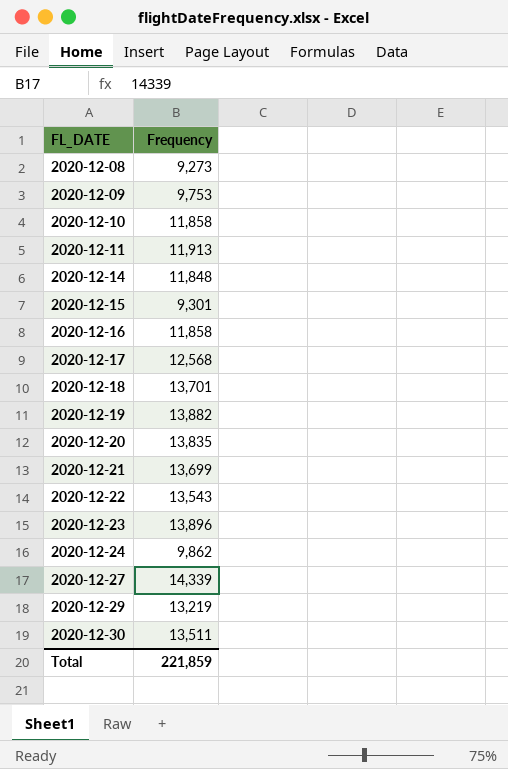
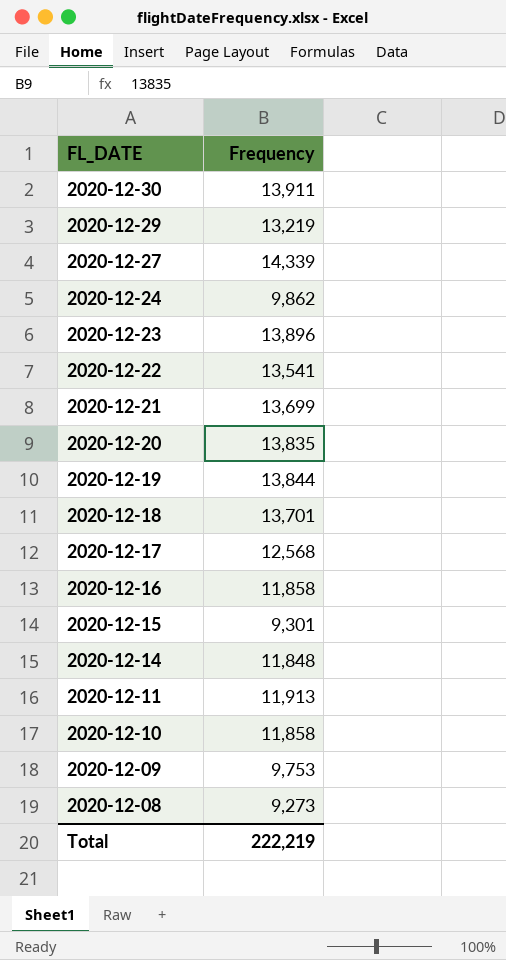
row order: FL_DATE ascending -> FL_DATE descending
2020-12-30 | Frequency: 13,511 -> 13,911
2020-12-22 | Frequency: 13,543 -> 13,541
2020-12-19 | Frequency: 13,882 -> 13,844
Total | Frequency: 221,859 -> 222,219

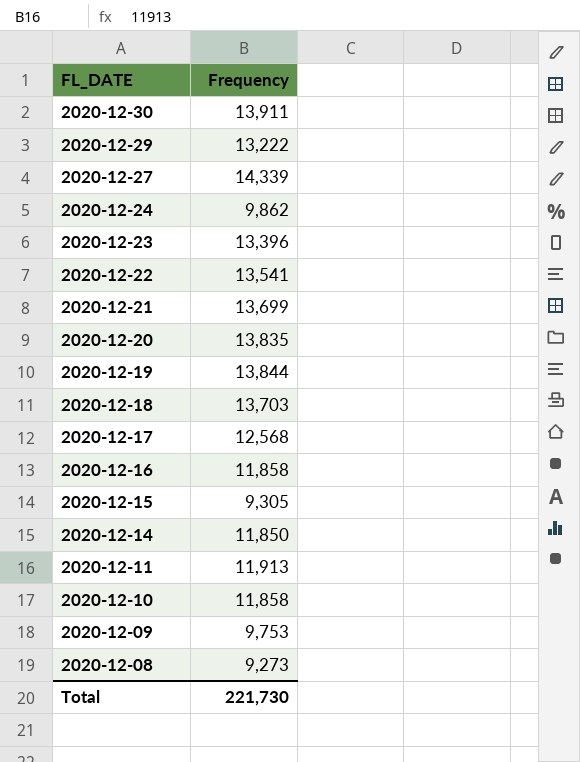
2020-12-29 | Frequency: 13,219 -> 13,222
2020-12-23 | Frequency: 13,896 -> 13,396
2020-12-18 | Frequency: 13,701 -> 13,703
2020-12-15 | Frequency: 9,301 -> 9,305
2020-12-14 | Frequency: 11,848 -> 11,850
Total | Frequency: 222,219 -> 221,730

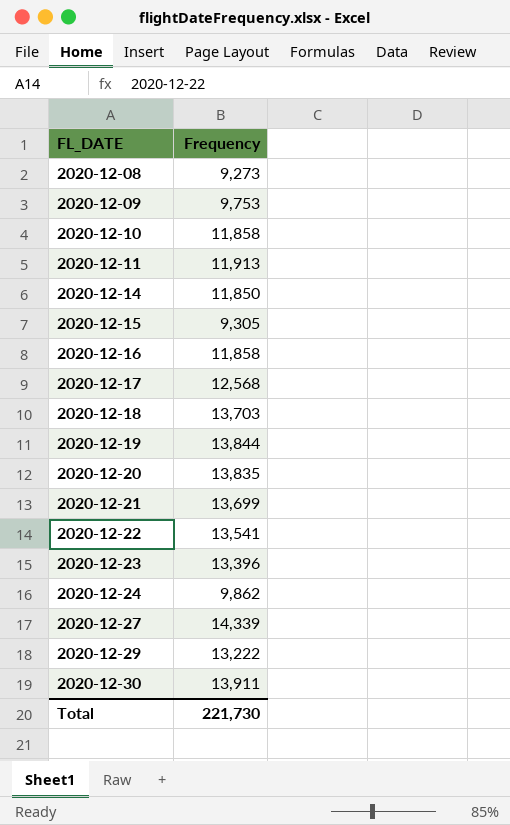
row order: FL_DATE descending -> FL_DATE ascending

